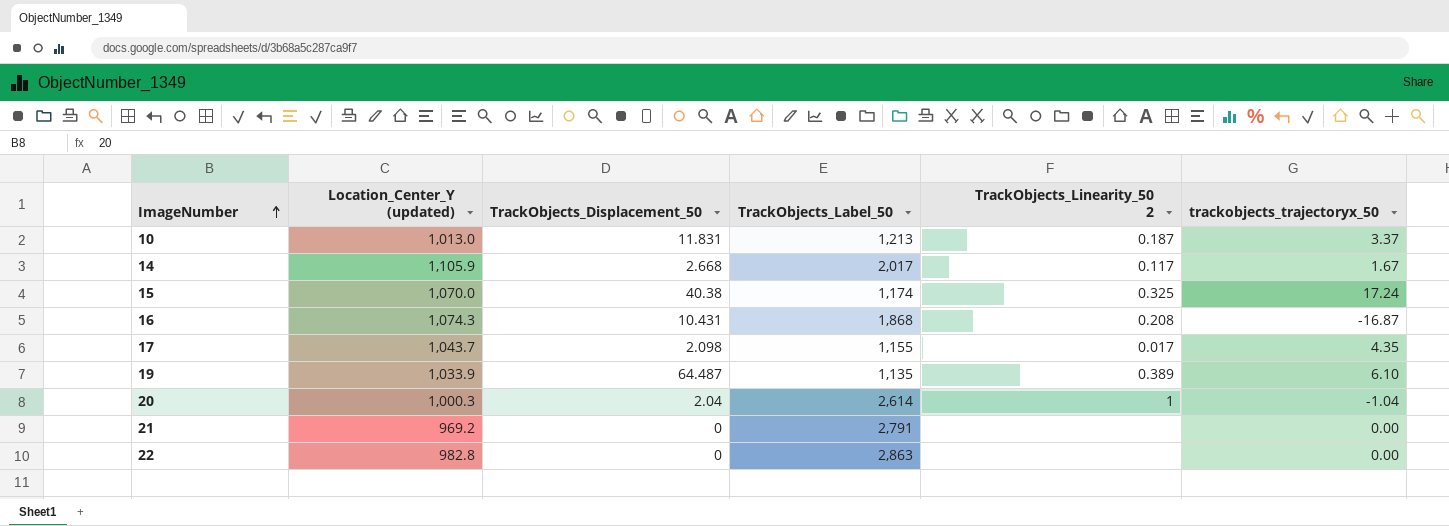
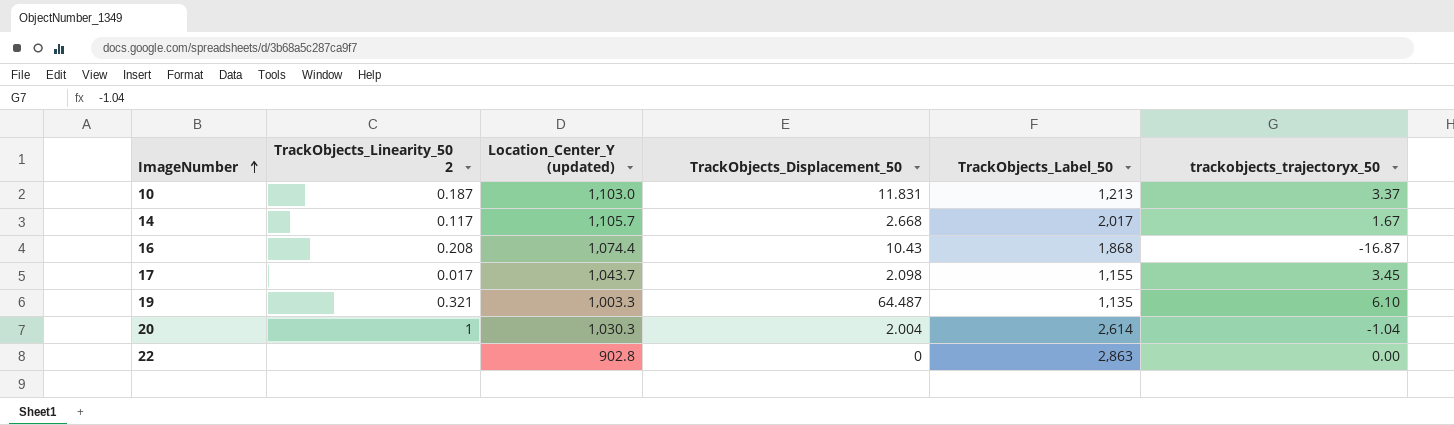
column TrackObjects_Linearity_50 2 | position: 5 -> 2
row 15: 1,070.0 | 40.38 | 1,174 | 0.325 | 17.24 -> none
row 21: 969.2 | 0 | 2,791 | none | 0.00 -> none
10 | Location_Center_Y (updated): 1,013.0 -> 1,103.0
14 | Location_Center_Y (updated): 1,105.9 -> 1,105.7
16 | Location_Center_Y (updated): 1,074.3 -> 1,074.4
16 | TrackObjects_Displacement_50: 10.431 -> 10.43
17 | trackobjects_trajectoryx_50: 4.35 -> 3.45
19 | TrackObjects_Linearity_50 2: 0.389 -> 0.321
19 | Location_Center_Y (updated): 1,033.9 -> 1,003.3
20 | Location_Center_Y (updated): 1,000.3 -> 1,030.3
20 | TrackObjects_Displacement_50: 2.04 -> 2.004
22 | Location_Center_Y (updated): 982.8 -> 902.8

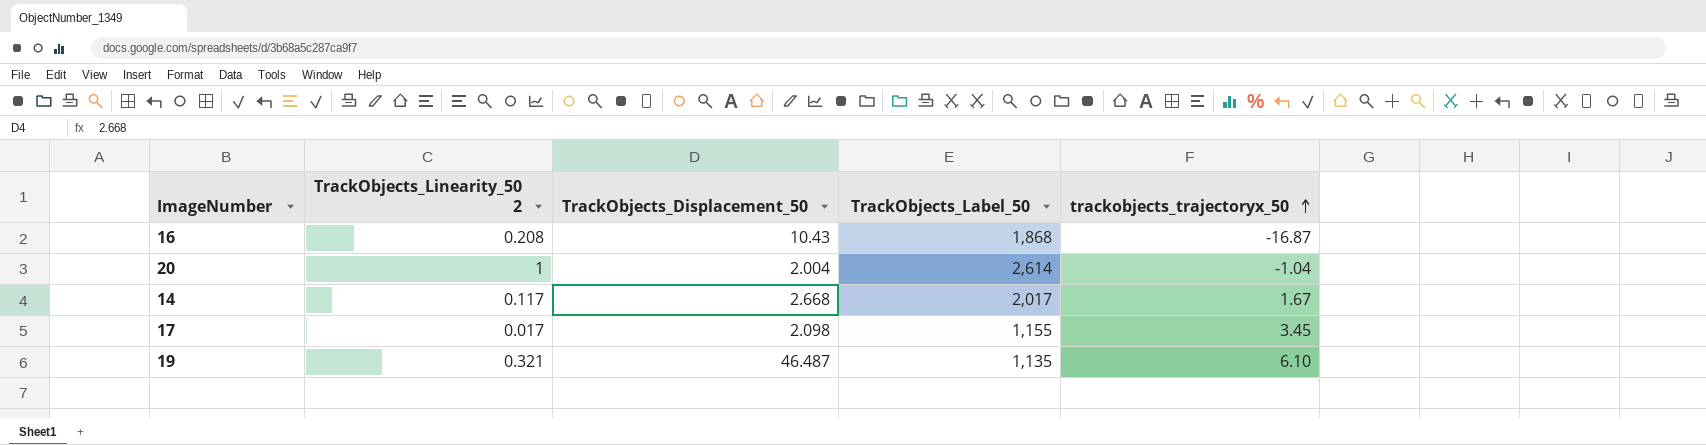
row order: ImageNumber ascending -> trackobjects_trajectoryx_50 ascending
column Location_Center_Y (updated) | position: 3 -> none
row 10: 0.187 | 1,103.0 | 11.831 | 1,213 | 3.37 -> none
row 22: none | 902.8 | 0 | 2,863 | 0.00 -> none
19 | TrackObjects_Displacement_50: 64.487 -> 46.487

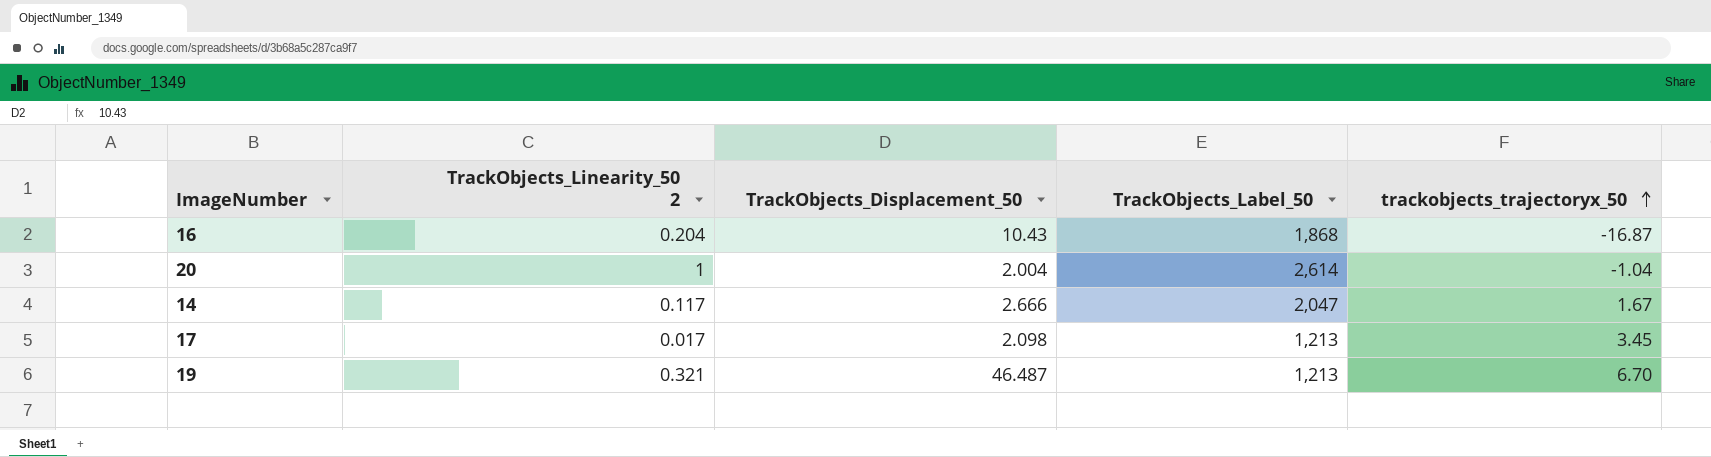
16 | TrackObjects_Linearity_50 2: 0.208 -> 0.204
14 | TrackObjects_Displacement_50: 2.668 -> 2.666
14 | TrackObjects_Label_50: 2,017 -> 2,047
17 | TrackObjects_Label_50: 1,155 -> 1,213
19 | TrackObjects_Label_50: 1,135 -> 1,213
19 | trackobjects_trajectoryx_50: 6.10 -> 6.70

